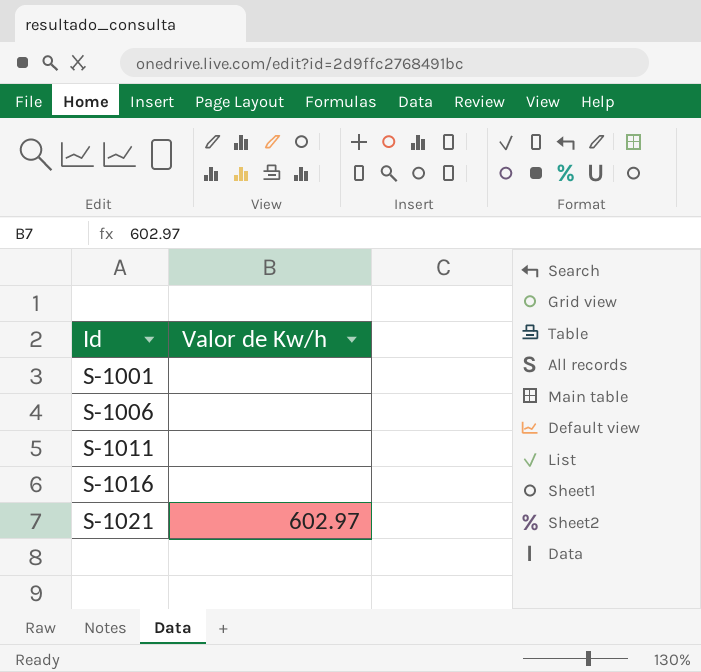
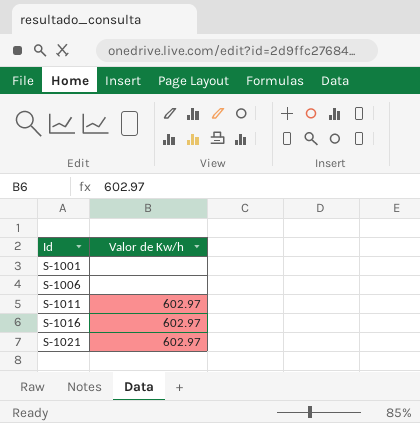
S-1011 | Valor de Kw/h: none -> 602.97
S-1016 | Valor de Kw/h: none -> 602.97

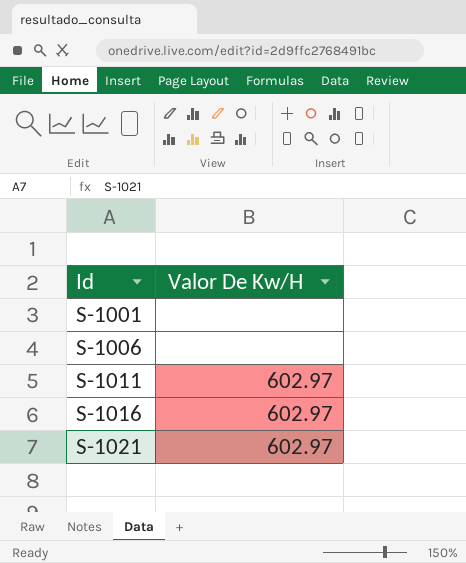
column name: Valor de Kw/h -> Valor De Kw/H

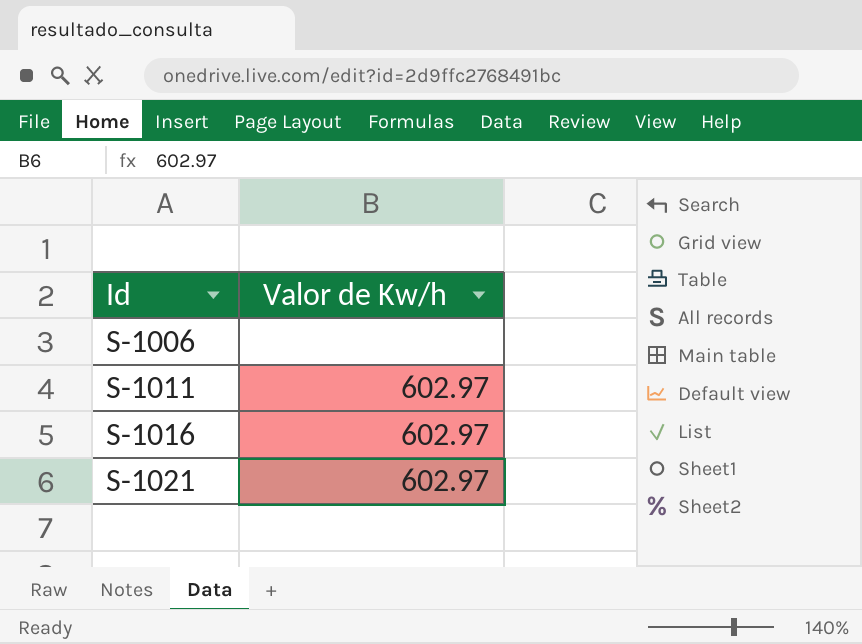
column name: Valor De Kw/H -> Valor de Kw/h
row S-1001: none -> none

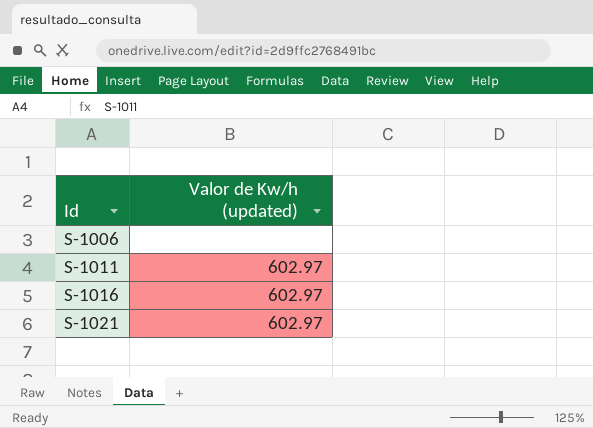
column name: Valor de Kw/h -> Valor de Kw/h (updated)

